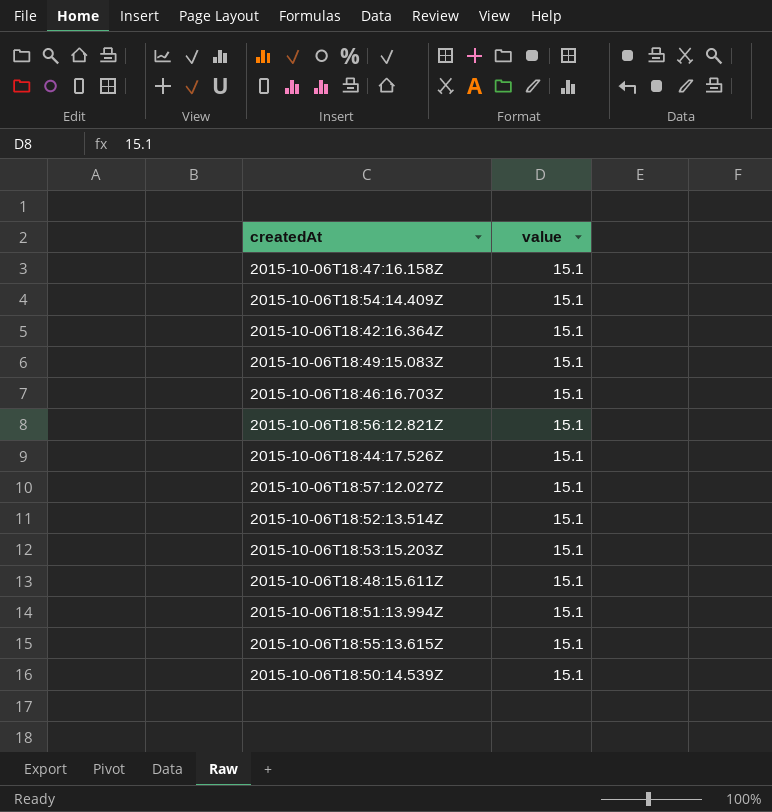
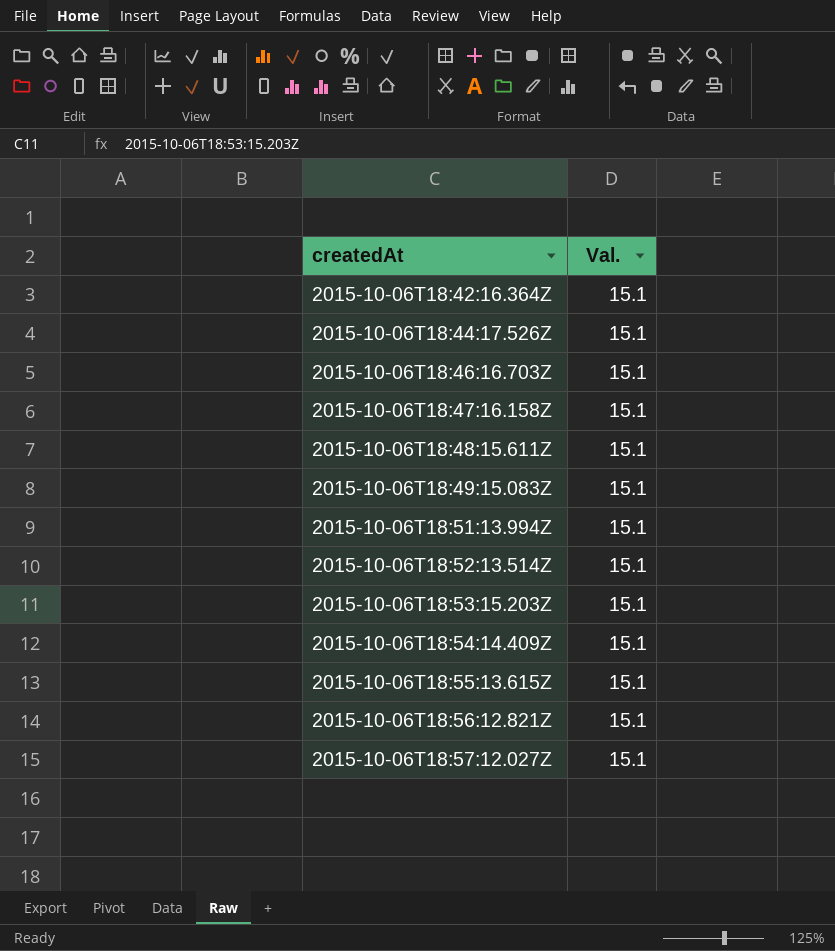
row order: none -> createdAt ascending
column name: value -> Val.
row 2015-10-06T18:50:14.539Z: 15.1 -> none

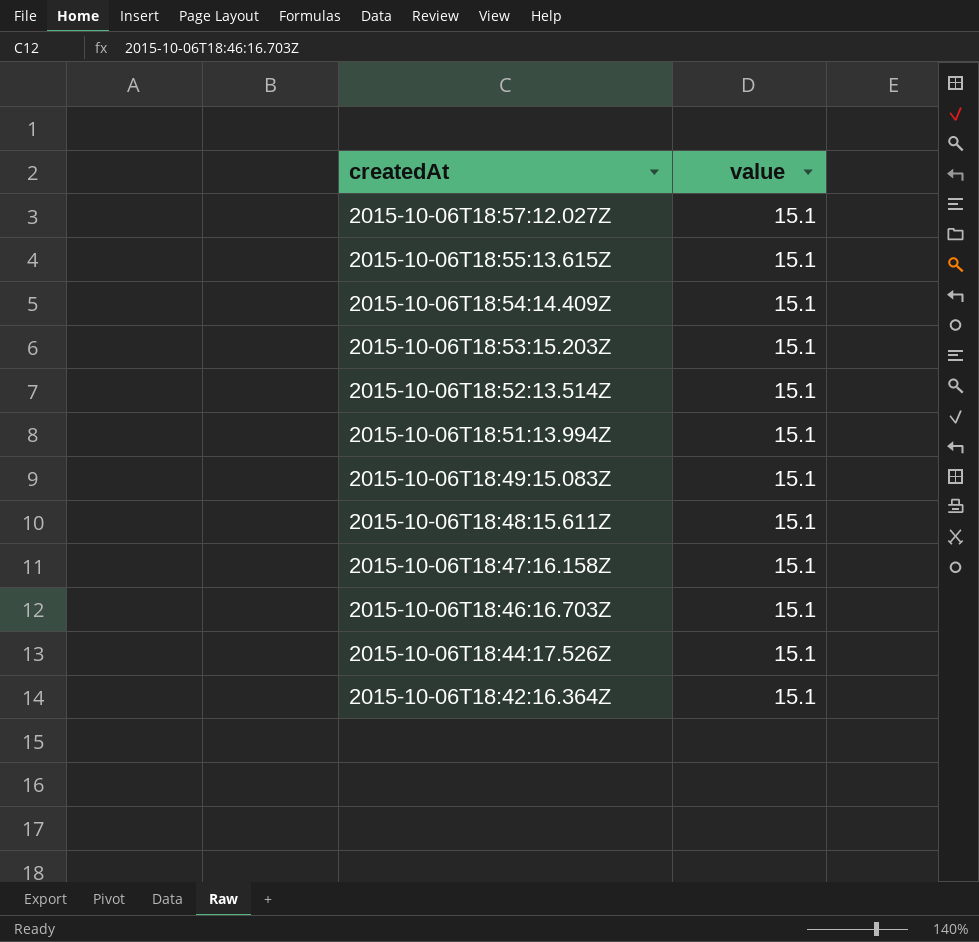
row order: createdAt ascending -> createdAt descending
column name: Val. -> value
row 2015-10-06T18:56:12.821Z: 15.1 -> none

